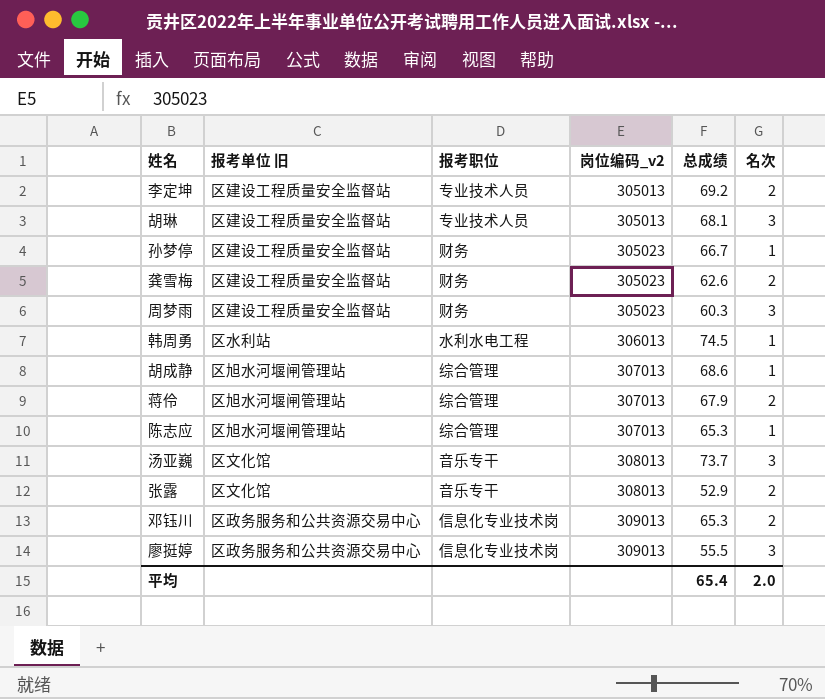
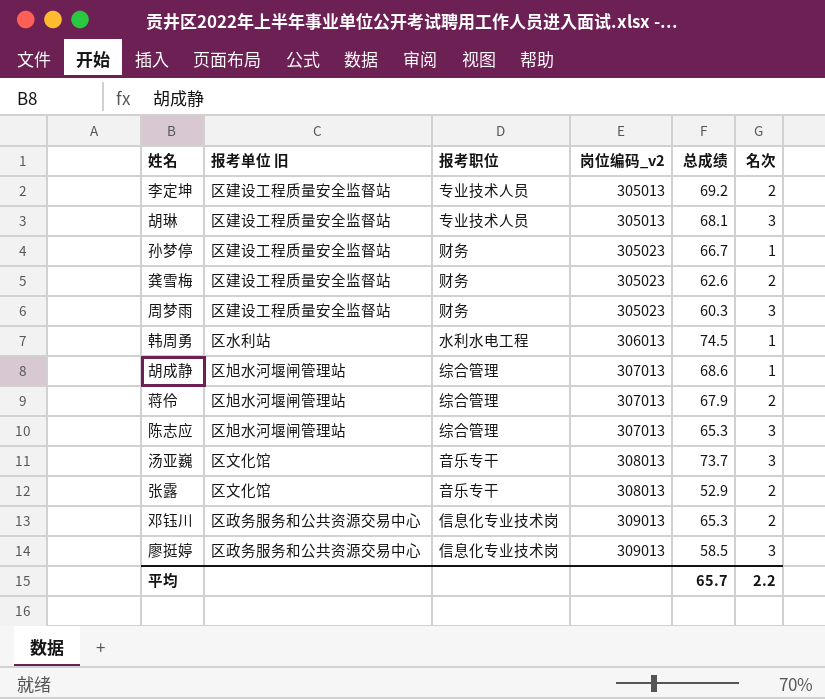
陈志应 | 名次: 1 -> 3
廖挺婷 | 总成绩: 55.5 -> 58.5
平均 | 总成绩: 65.4 -> 65.7
平均 | 名次: 2.0 -> 2.2

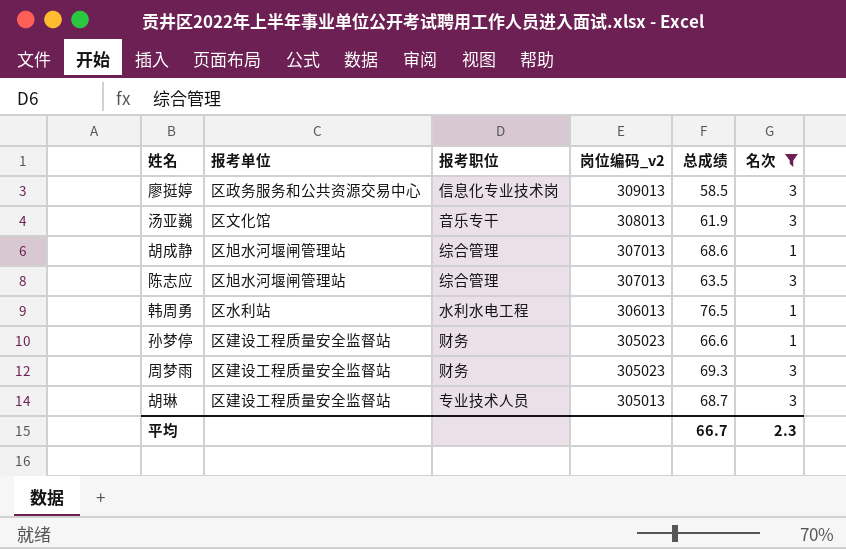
filter: none -> 名次 != 2
row order: 岗位编码_v2 ascending -> 岗位编码_v2 descending
column name: 报考单位 旧 -> 报考单位
汤亚巍 | 总成绩: 73.7 -> 61.9
陈志应 | 总成绩: 65.3 -> 63.5
韩周勇 | 总成绩: 74.5 -> 76.5
孙梦停 | 总成绩: 66.7 -> 66.6
周梦雨 | 总成绩: 60.3 -> 69.3
胡琳 | 总成绩: 68.1 -> 68.7
平均 | 总成绩: 65.7 -> 66.7
平均 | 名次: 2.2 -> 2.3

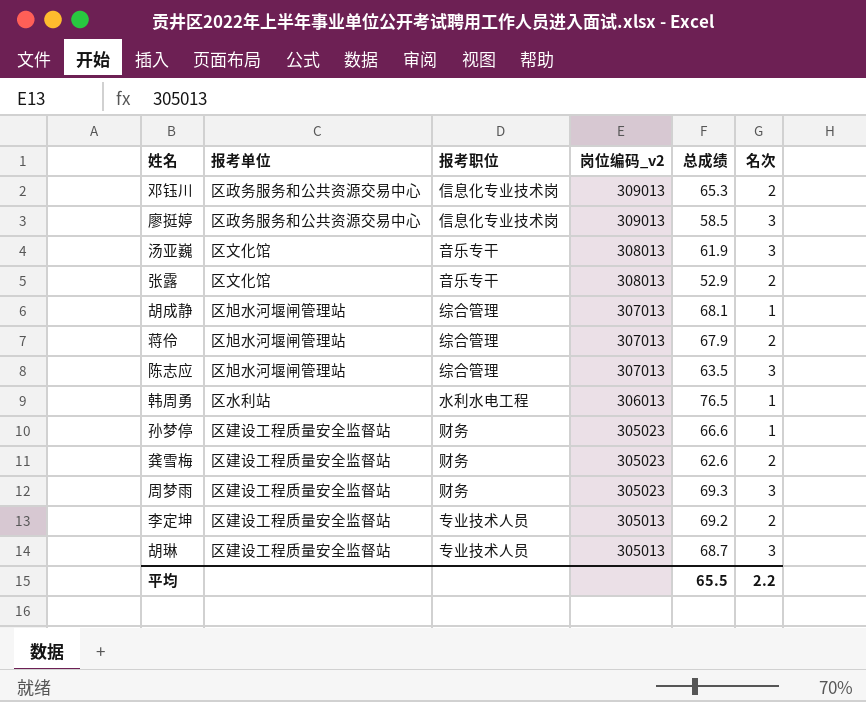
filter: 名次 != 2 -> none
胡成静 | 总成绩: 68.6 -> 68.1
平均 | 总成绩: 66.7 -> 65.5
平均 | 名次: 2.3 -> 2.2

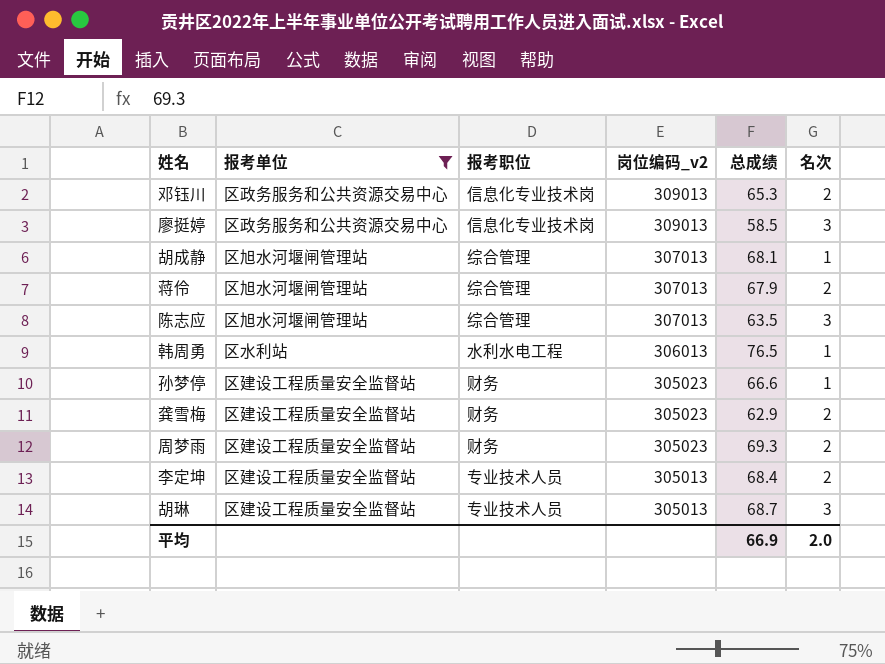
filter: none -> 报考单位 != 区文化馆
龚雪梅 | 总成绩: 62.6 -> 62.9
周梦雨 | 名次: 3 -> 2
李定坤 | 总成绩: 69.2 -> 68.4
平均 | 总成绩: 65.5 -> 66.9
平均 | 名次: 2.2 -> 2.0

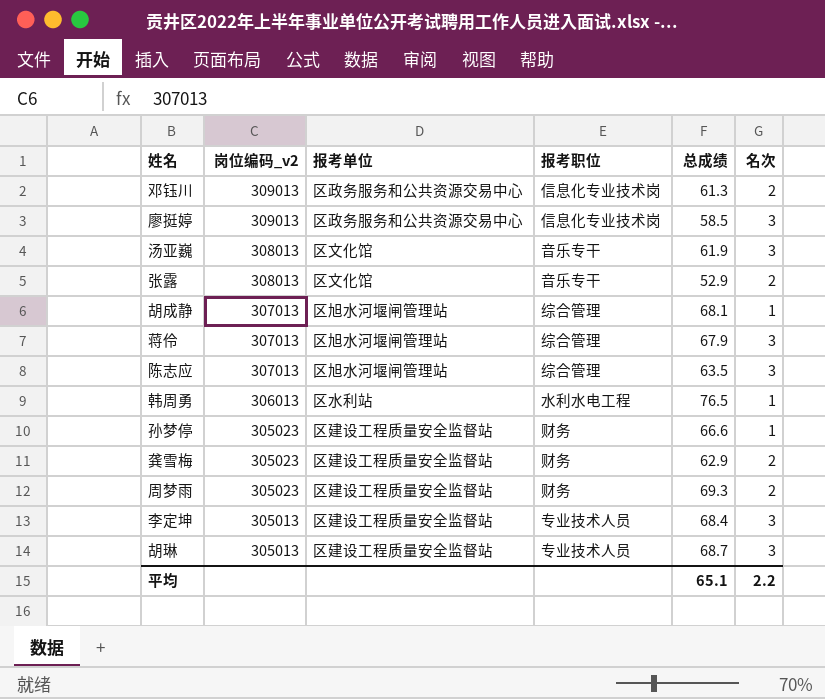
filter: 报考单位 != 区文化馆 -> none
column 岗位编码_v2 | position: 4 -> 2
邓钰川 | 总成绩: 65.3 -> 61.3
蒋伶 | 名次: 2 -> 3
李定坤 | 名次: 2 -> 3
平均 | 总成绩: 66.9 -> 65.1
平均 | 名次: 2.0 -> 2.2

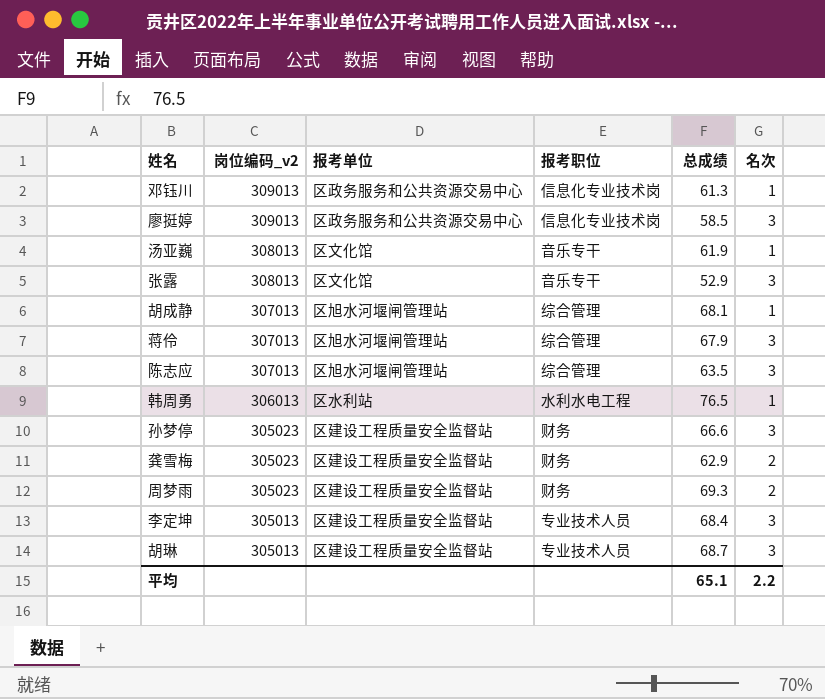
邓钰川 | 名次: 2 -> 1
汤亚巍 | 名次: 3 -> 1
张露 | 名次: 2 -> 3
孙梦停 | 名次: 1 -> 3

